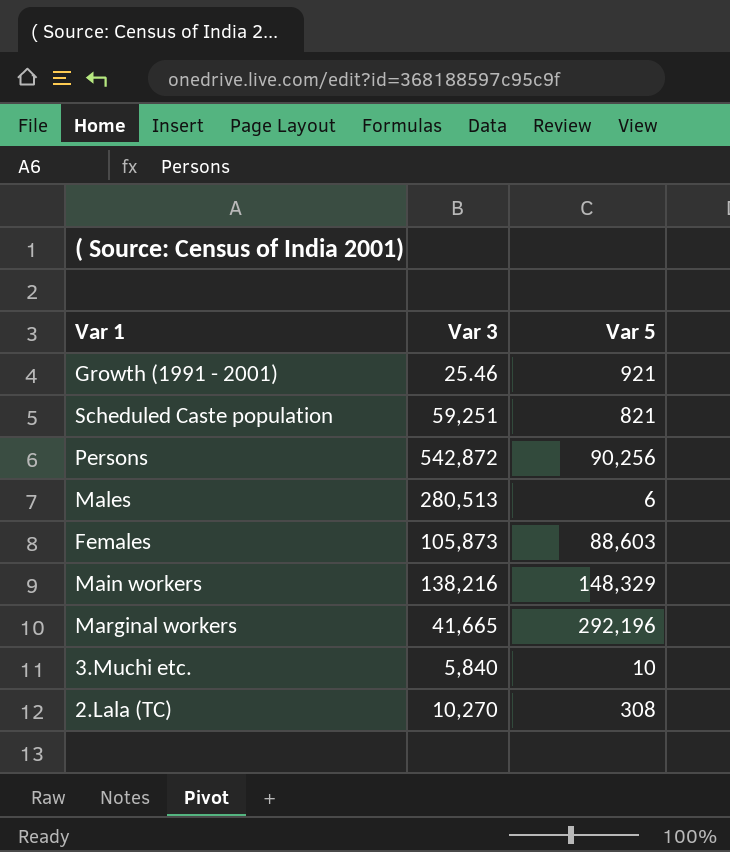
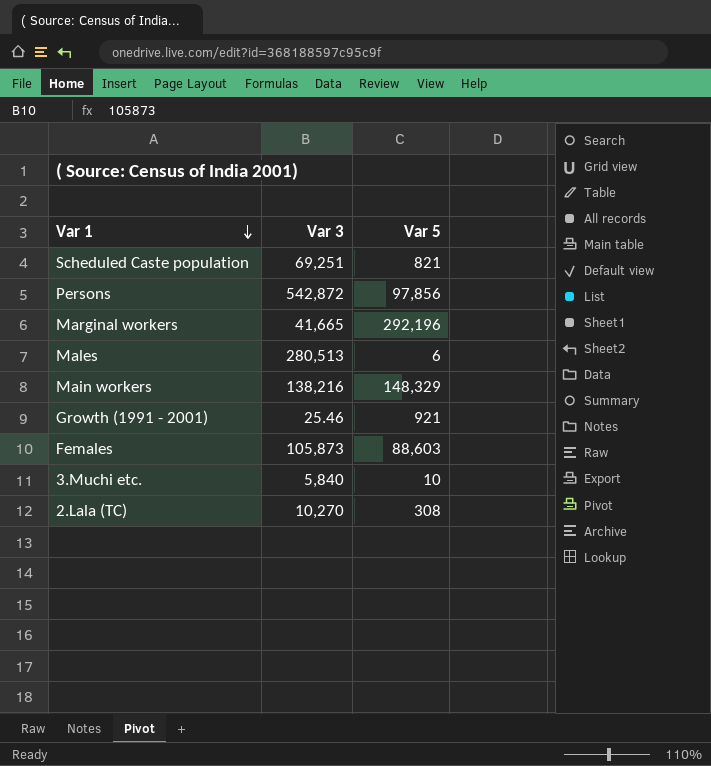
row order: none -> Var 1 descending
Scheduled Caste population | Var 3: 59,251 -> 69,251
Persons | Var 5: 90,256 -> 97,856

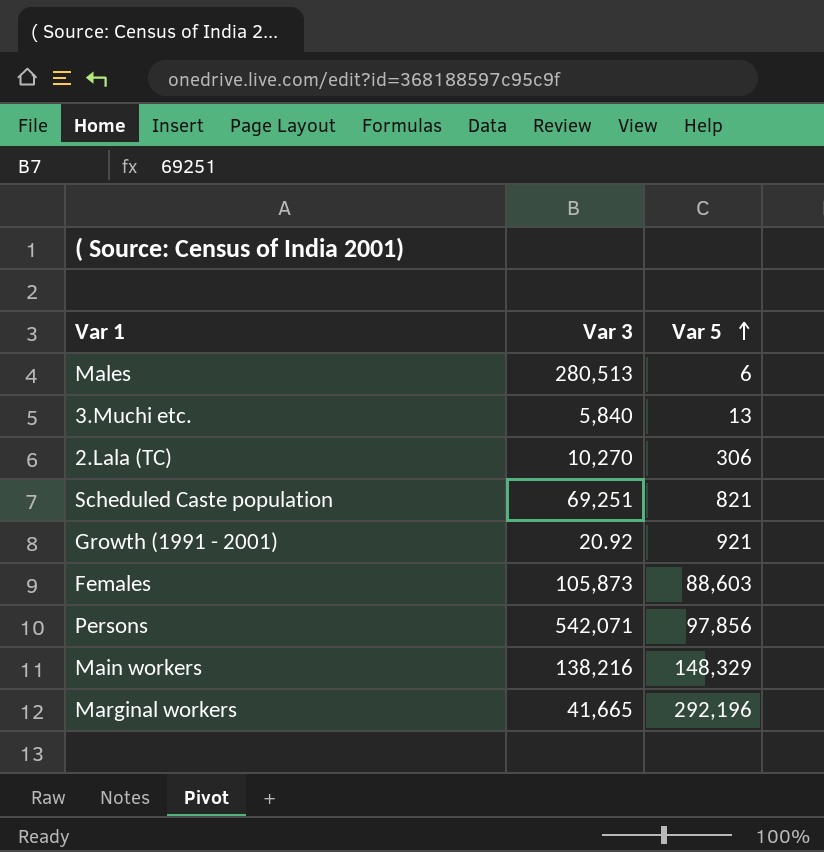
row order: Var 1 descending -> Var 5 ascending
3.Muchi etc. | Var 5: 10 -> 13
2.Lala (TC) | Var 5: 308 -> 306
Growth (1991 - 2001) | Var 3: 25.46 -> 20.92
Persons | Var 3: 542,872 -> 542,071

